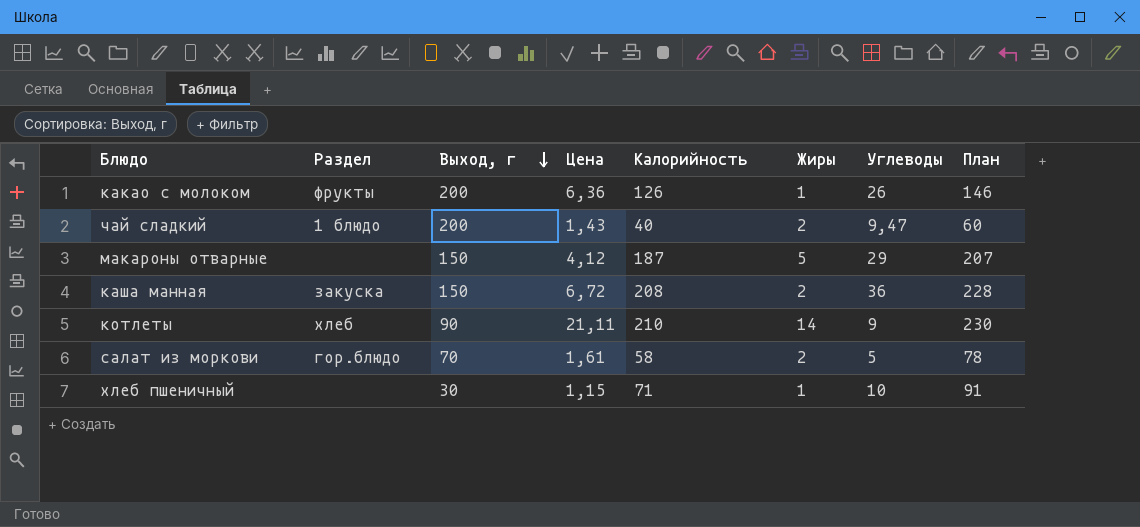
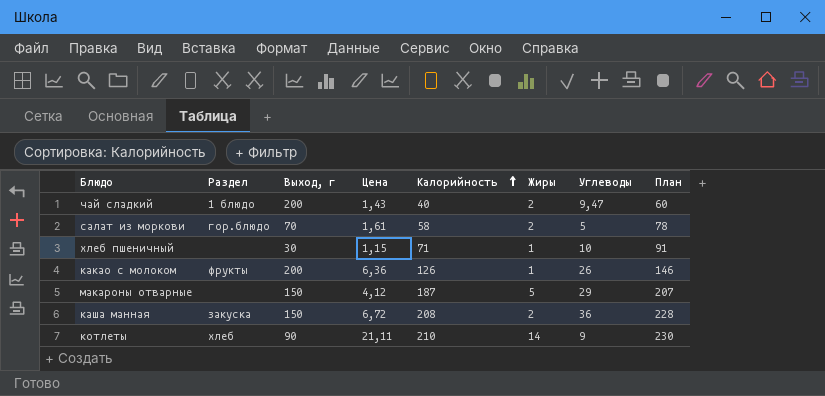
row order: Выход, г descending -> Калорийность ascending

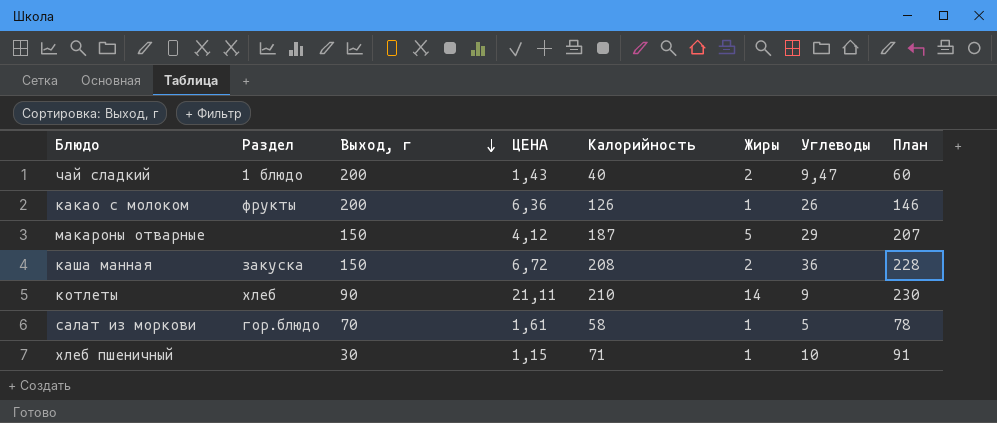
row order: Калорийность ascending -> Выход, г descending
column name: Цена -> ЦЕНА
салат из моркови | Жиры: 2 -> 1

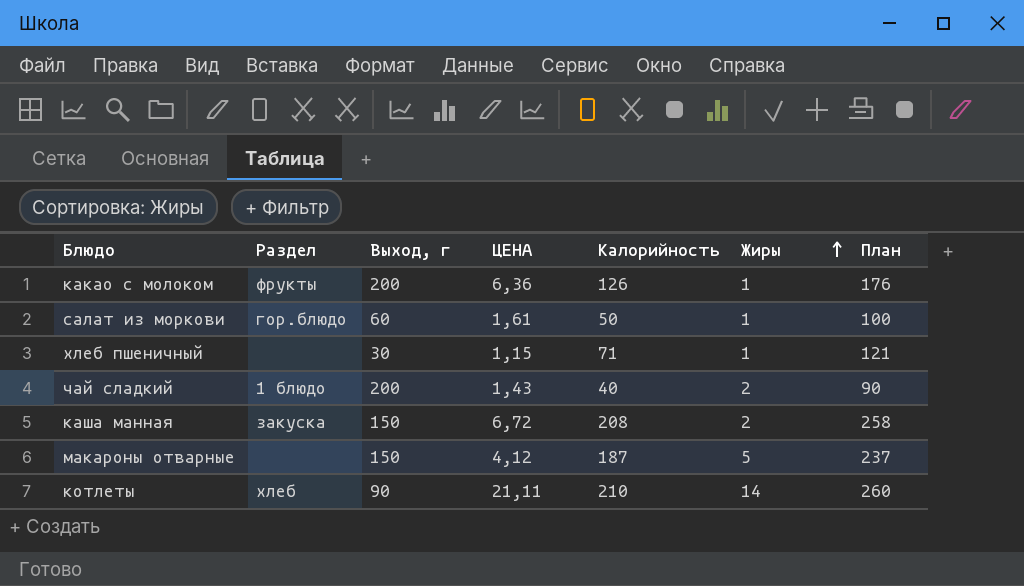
row order: Выход, г descending -> Жиры ascending
column Углеводы | position: 7 -> none
column План | formula: [Калорийность] + 20 -> [Калорийность] + 50
салат из моркови | Выход, г: 70 -> 60
салат из моркови | Калорийность: 58 -> 50

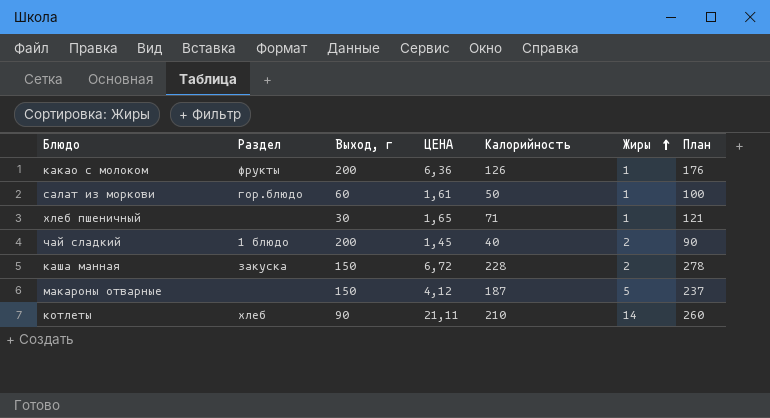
хлеб пшеничный | ЦЕНА: 1,15 -> 1,65
чай сладкий | ЦЕНА: 1,43 -> 1,45
каша манная | Калорийность: 208 -> 228
каша манная | План: 258 -> 278

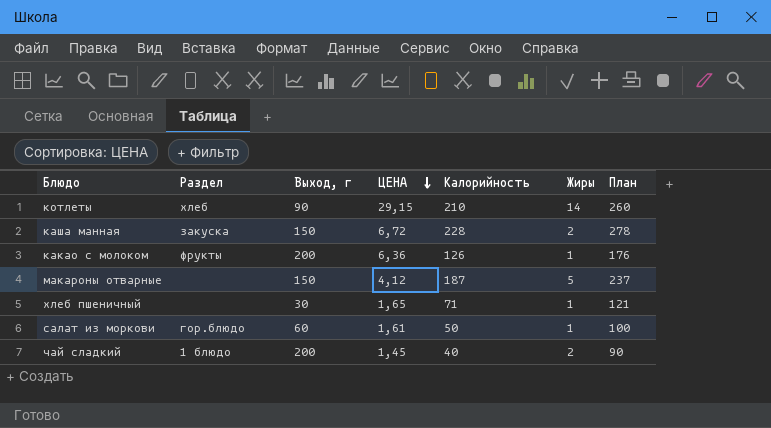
row order: Жиры ascending -> ЦЕНА descending
котлеты | ЦЕНА: 21,11 -> 29,15

